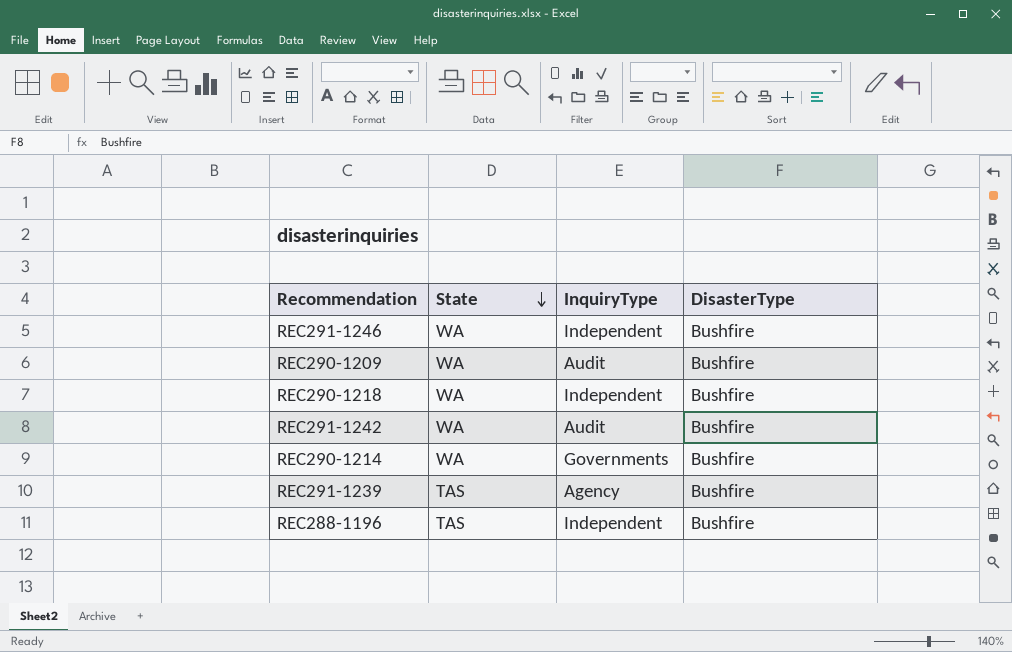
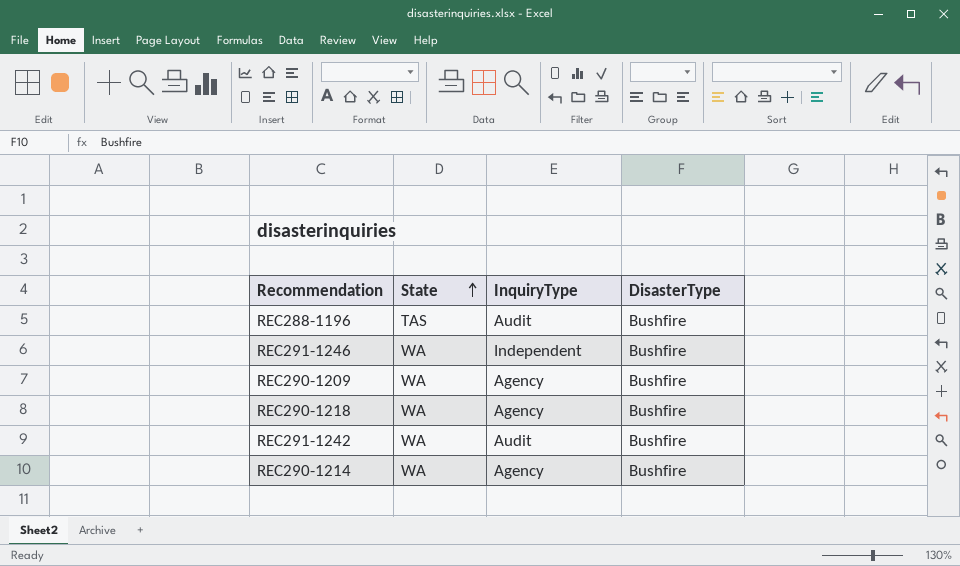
row order: State descending -> State ascending
row REC291-1239: TAS | Agency | Bushfire -> none
REC288-1196 | InquiryType: Independent -> Audit
REC290-1209 | InquiryType: Audit -> Agency
REC290-1218 | InquiryType: Independent -> Agency
REC290-1214 | InquiryType: Governments -> Agency

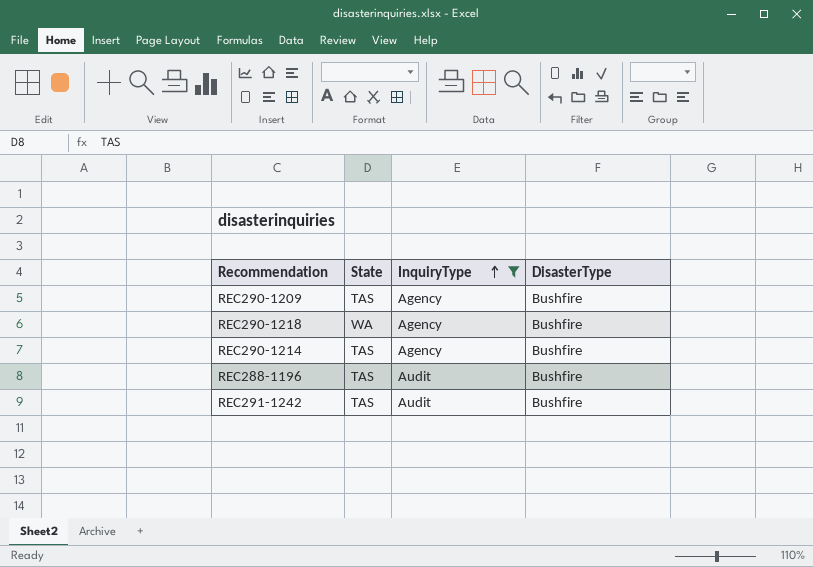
filter: none -> InquiryType != Independent
row order: State ascending -> InquiryType ascending
REC290-1209 | State: WA -> TAS
REC290-1214 | State: WA -> TAS
REC291-1242 | State: WA -> TAS

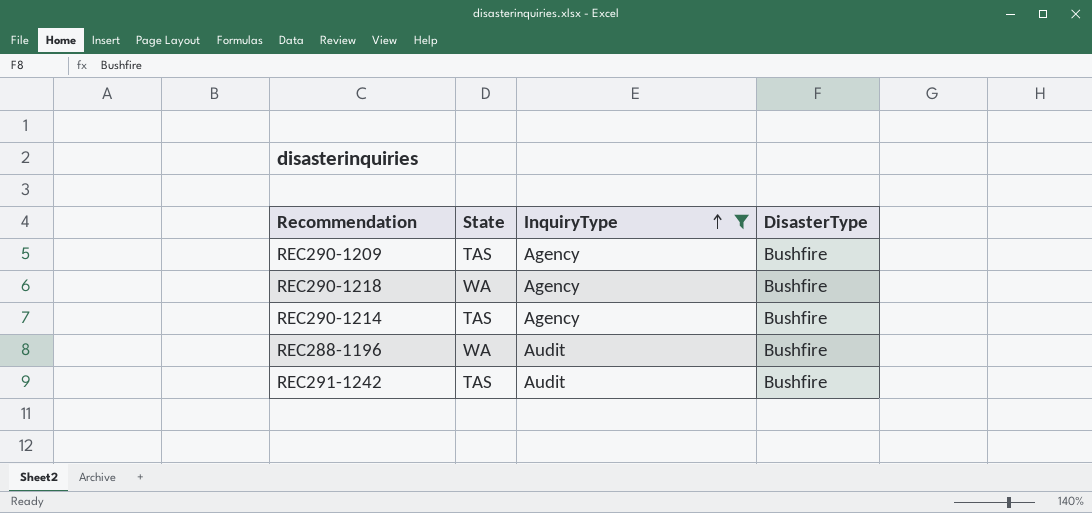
REC288-1196 | State: TAS -> WA

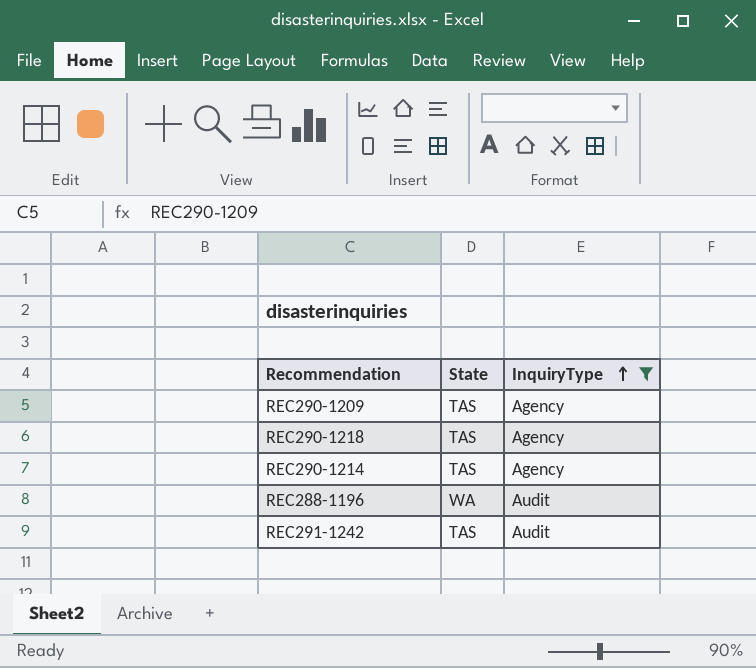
column DisasterType | position: 4 -> none
REC290-1218 | State: WA -> TAS

